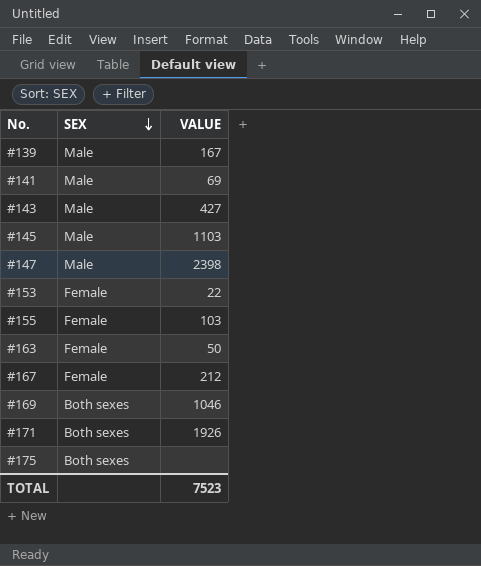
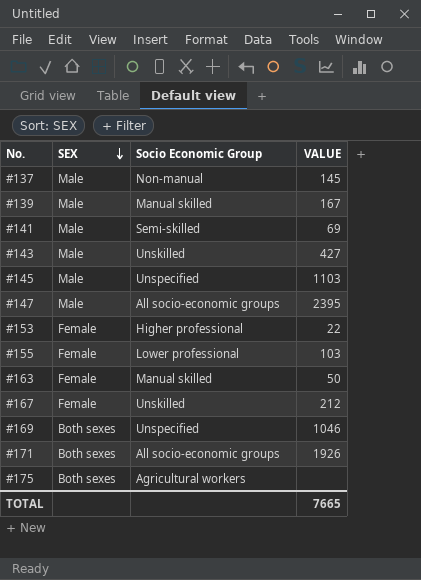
column Socio Economic Group | position: none -> 3
row #137: none -> Male | Non-manual | 145
#147 | VALUE: 2398 -> 2395
TOTAL | VALUE: 7523 -> 7665

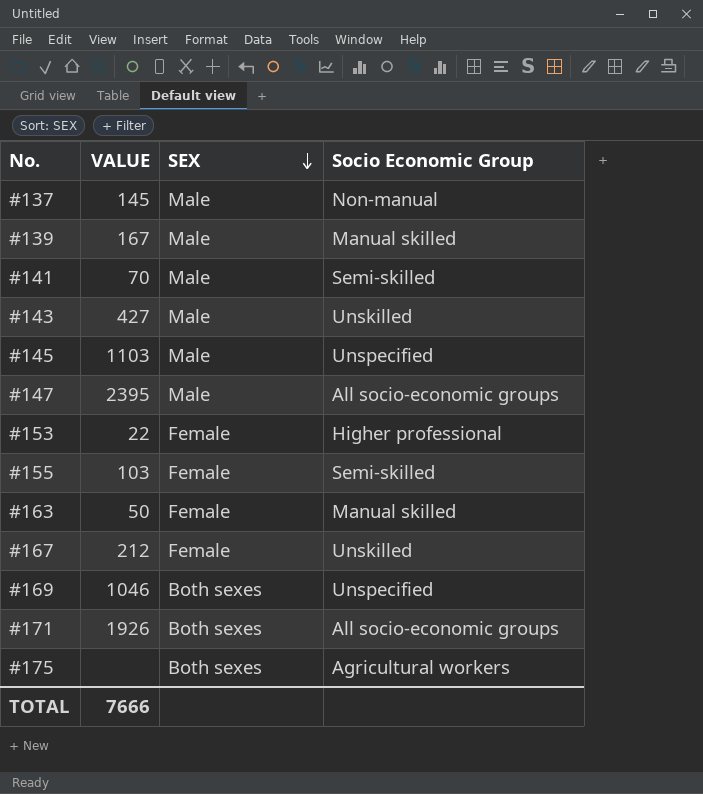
column VALUE | position: 4 -> 2
#141 | VALUE: 69 -> 70
#155 | Socio Economic Group: Lower professional -> Semi-skilled
TOTAL | VALUE: 7665 -> 7666

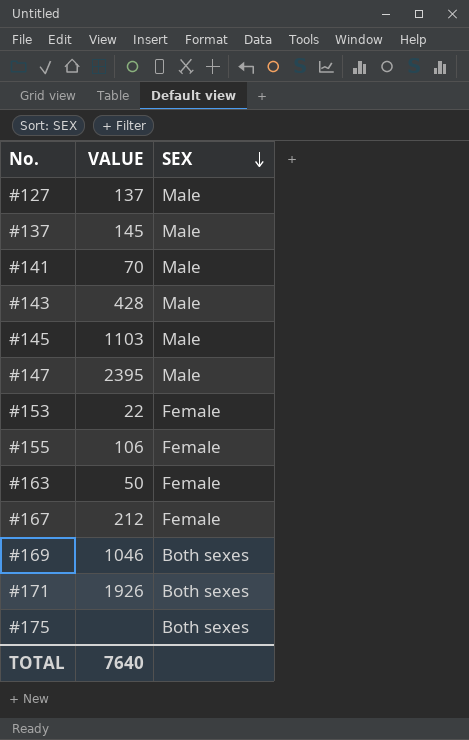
column Socio Economic Group | position: 4 -> none
row #139: 167 | Male | Manual skilled -> none
row #127: none -> 137 | Male
#143 | VALUE: 427 -> 428
#155 | VALUE: 103 -> 106
TOTAL | VALUE: 7666 -> 7640

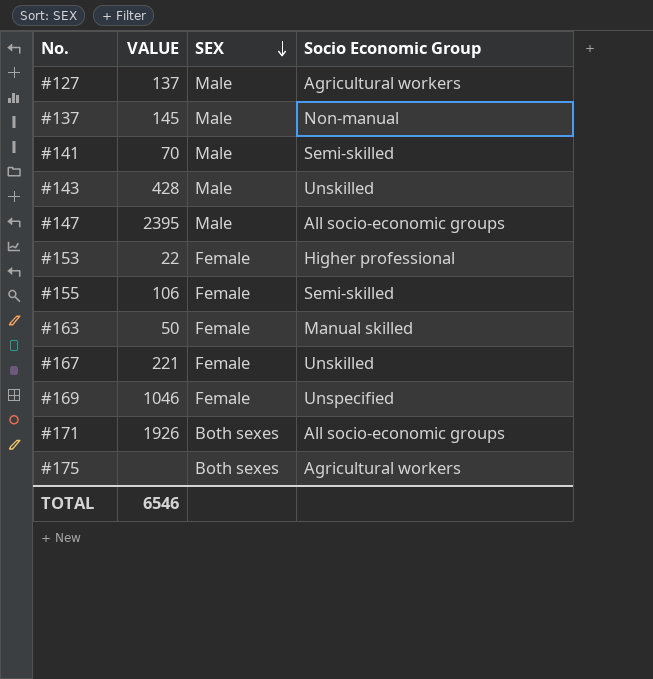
column Socio Economic Group | position: none -> 4
row #145: 1103 | Male -> none
#167 | VALUE: 212 -> 221
#169 | SEX: Both sexes -> Female
TOTAL | VALUE: 7640 -> 6546

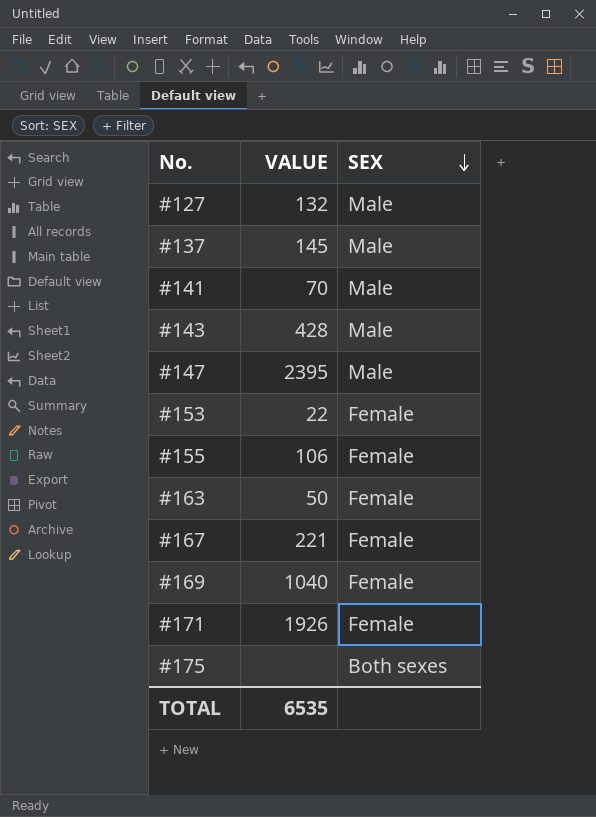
column Socio Economic Group | position: 4 -> none
#127 | VALUE: 137 -> 132
#169 | VALUE: 1046 -> 1040
#171 | SEX: Both sexes -> Female
TOTAL | VALUE: 6546 -> 6535

